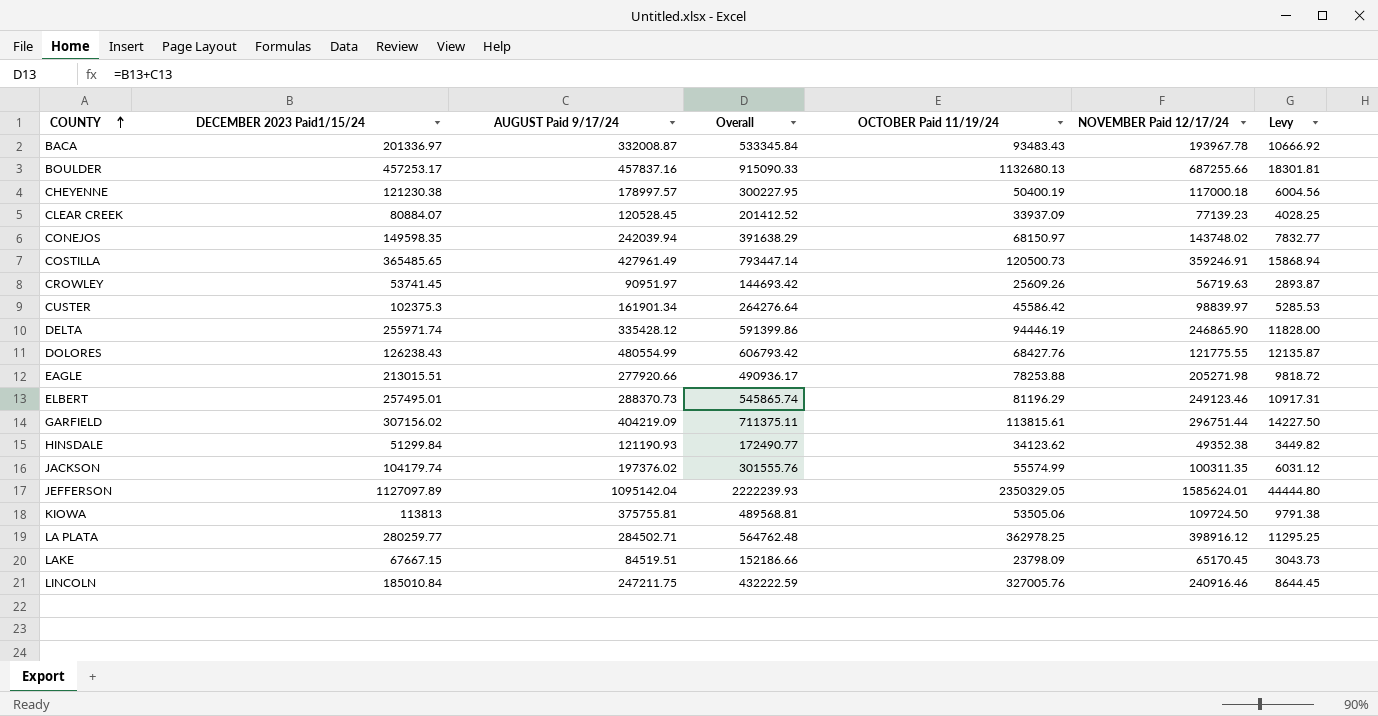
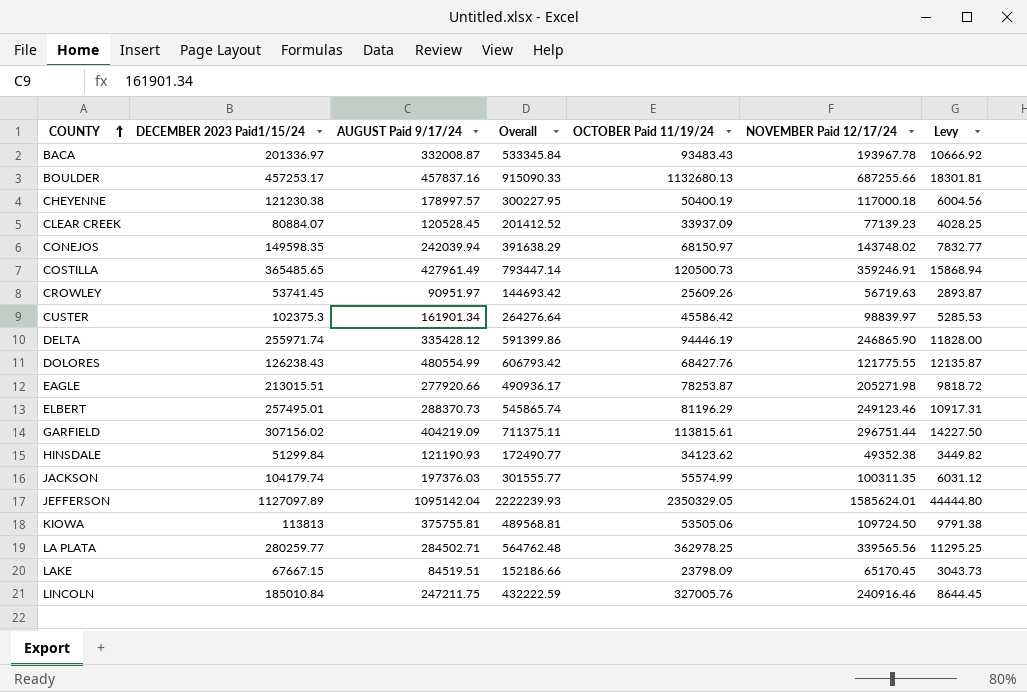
EAGLE | OCTOBER Paid 11/19/24: 78253.88 -> 78253.87
JACKSON | AUGUST Paid 9/17/24: 197376.02 -> 197376.03
JACKSON | Overall: 301555.76 -> 301555.77
LA PLATA | NOVEMBER Paid 12/17/24: 398916.12 -> 339565.56

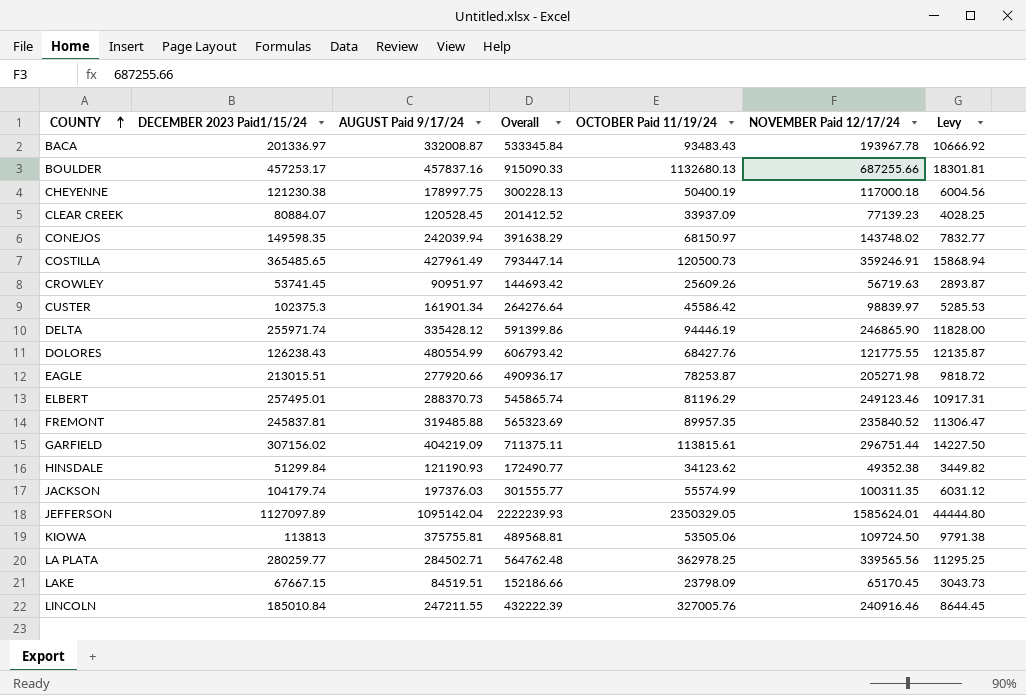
CHEYENNE | AUGUST Paid 9/17/24: 178997.57 -> 178997.75
CHEYENNE | Overall: 300227.95 -> 300228.13
row FREMONT: none -> 245837.81 | 319485.88 | 565323.69 | 89957.35 | 235840.52 | 11306.47
LINCOLN | AUGUST Paid 9/17/24: 247211.75 -> 247211.55
LINCOLN | Overall: 432222.59 -> 432222.39

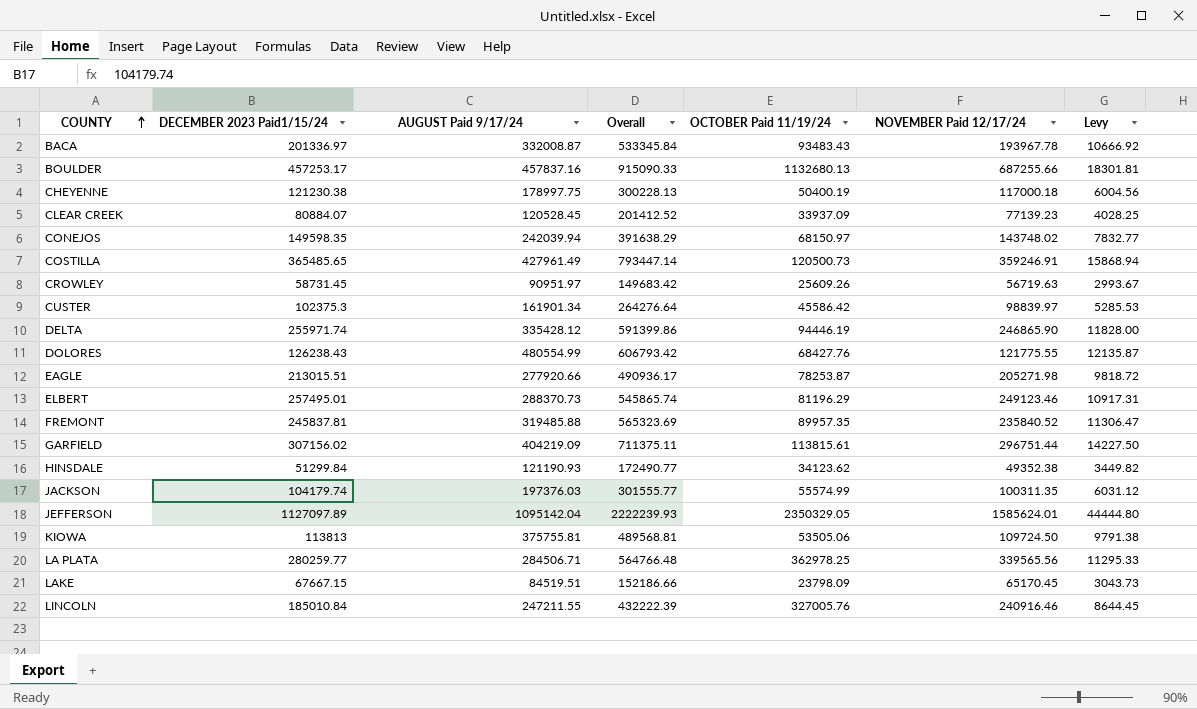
CROWLEY | DECEMBER 2023 Paid1/15/24: 53741.45 -> 58731.45
CROWLEY | Overall: 144693.42 -> 149683.42
CROWLEY | Levy: 2893.87 -> 2993.67
LA PLATA | AUGUST Paid 9/17/24: 284502.71 -> 284506.71
LA PLATA | Overall: 564762.48 -> 564766.48
LA PLATA | Levy: 11295.25 -> 11295.33

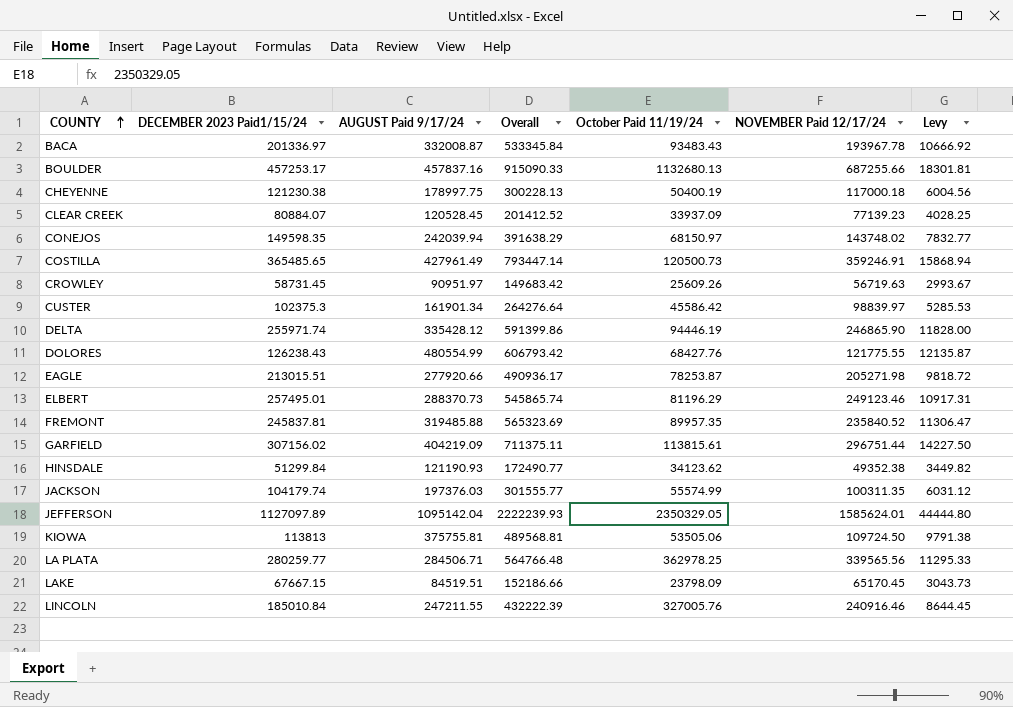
column name: OCTOBER Paid 11/19/24 -> October Paid 11/19/24

